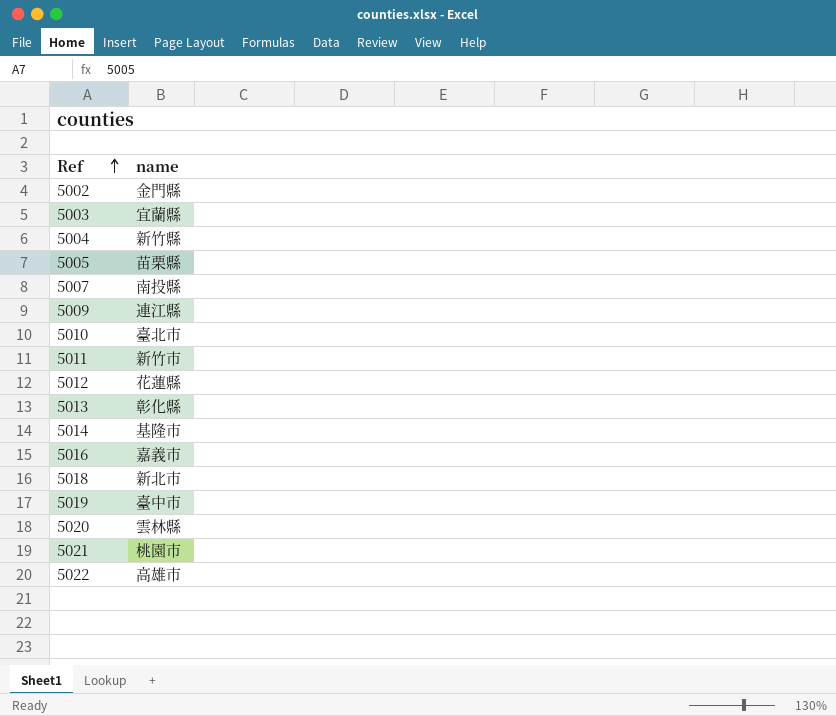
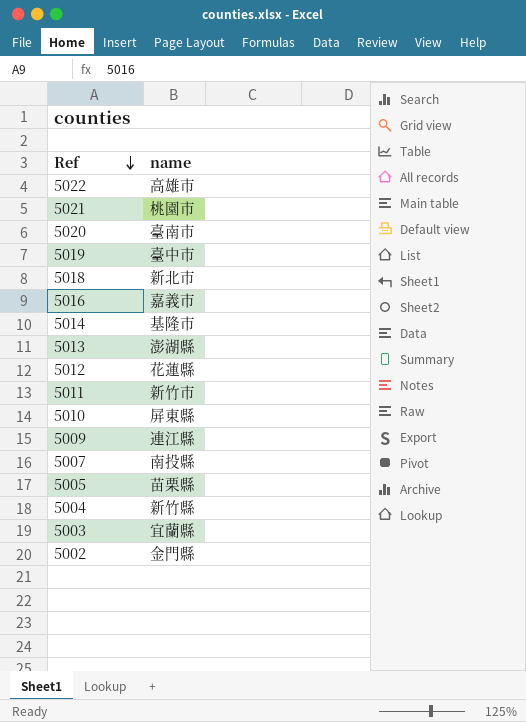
row order: Ref ascending -> Ref descending
5020 | name: 雲林縣 -> 臺南市
5013 | name: 彰化縣 -> 澎湖縣
5010 | name: 臺北市 -> 屏東縣

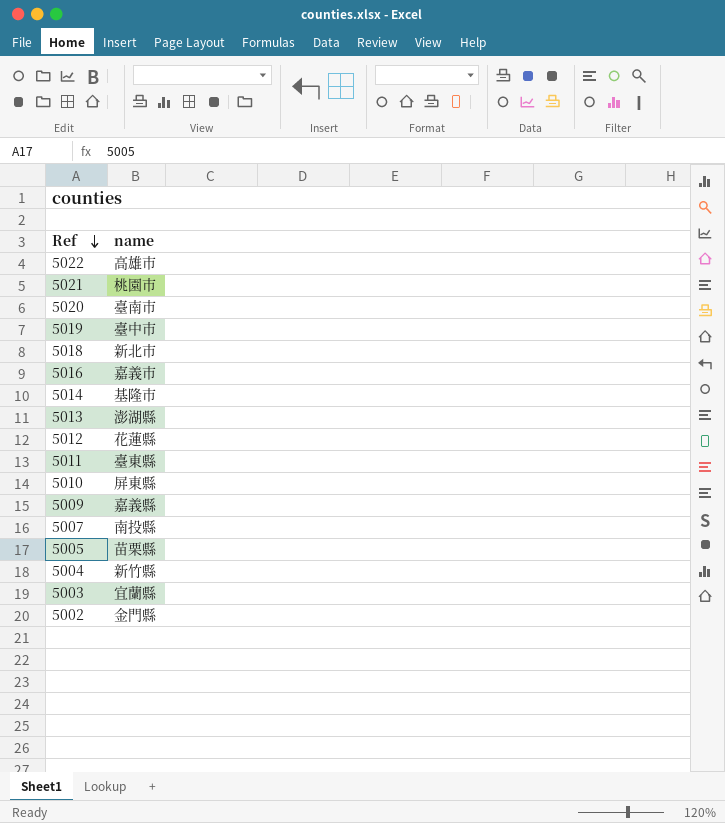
5011 | name: 新竹市 -> 臺東縣
5009 | name: 連江縣 -> 嘉義縣

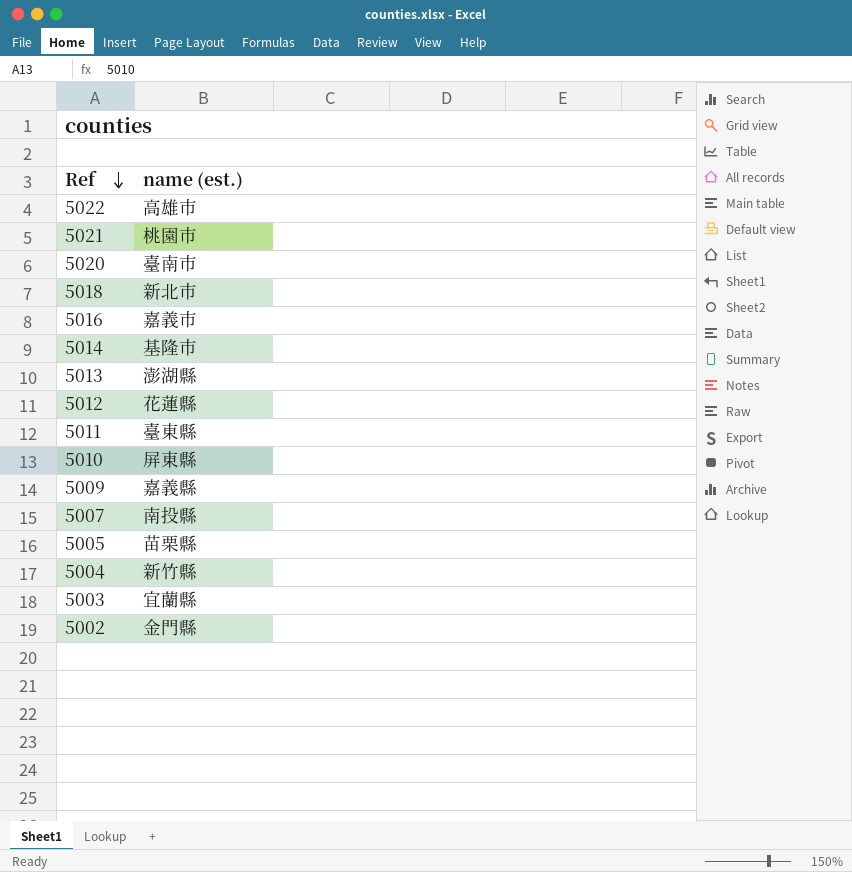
column name: name -> name (est.)
row 5019: 臺中市 -> none

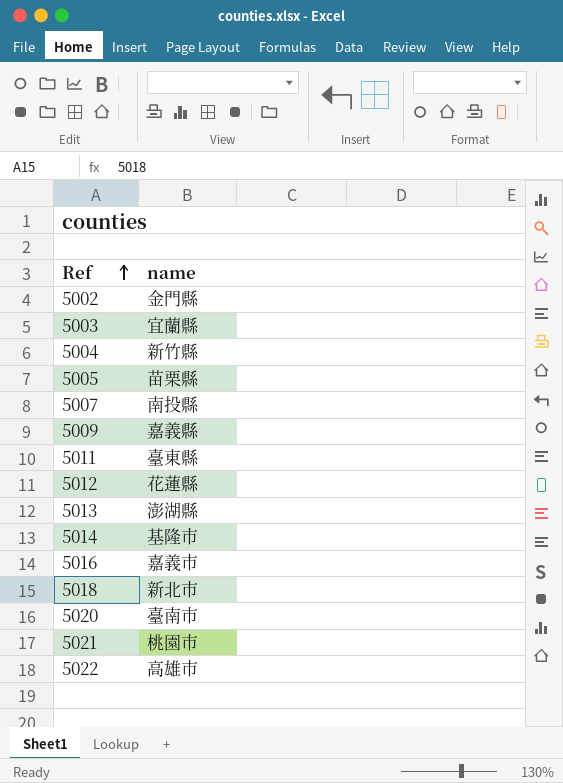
row order: Ref descending -> Ref ascending
column name: name (est.) -> name
row 5010: 屏東縣 -> none

